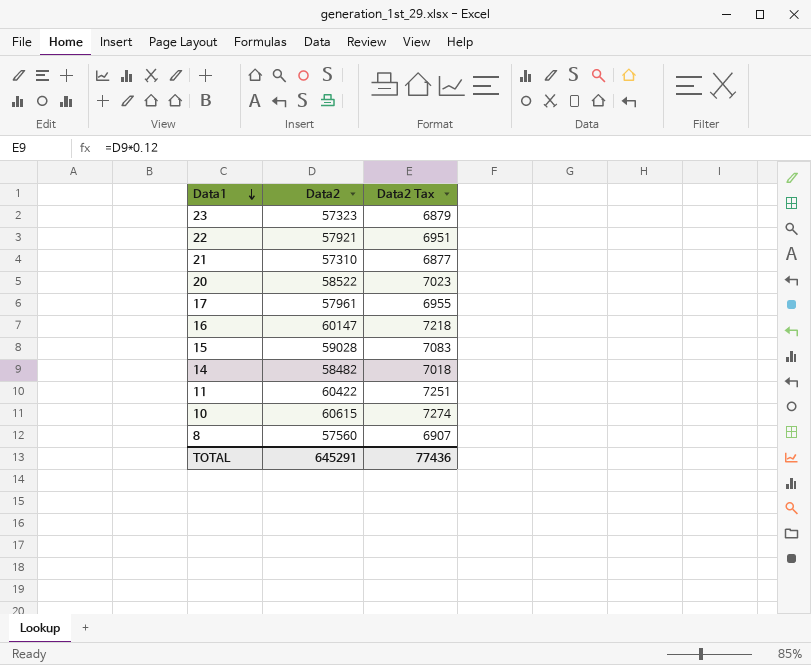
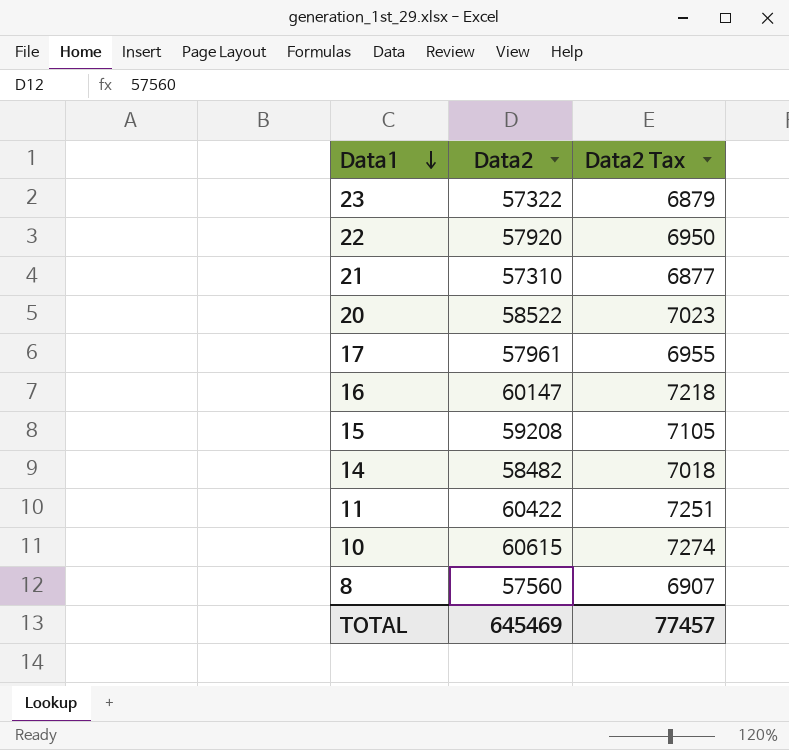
23 | Data2: 57323 -> 57322
22 | Data2: 57921 -> 57920
22 | Data2 Tax: 6951 -> 6950
15 | Data2: 59028 -> 59208
15 | Data2 Tax: 7083 -> 7105
TOTAL | Data2: 645291 -> 645469
TOTAL | Data2 Tax: 77436 -> 77457

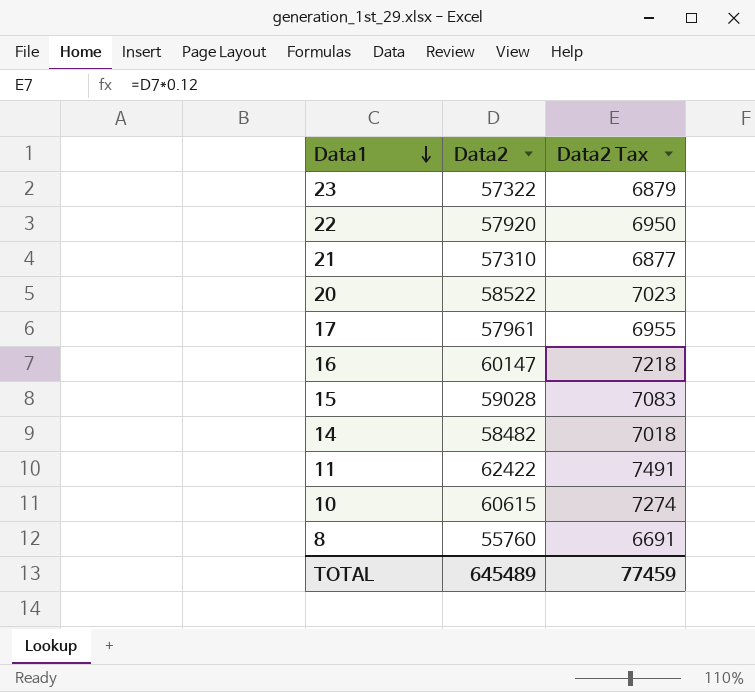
15 | Data2: 59208 -> 59028
15 | Data2 Tax: 7105 -> 7083
11 | Data2: 60422 -> 62422
11 | Data2 Tax: 7251 -> 7491
8 | Data2: 57560 -> 55760
8 | Data2 Tax: 6907 -> 6691
TOTAL | Data2: 645469 -> 645489
TOTAL | Data2 Tax: 77457 -> 77459

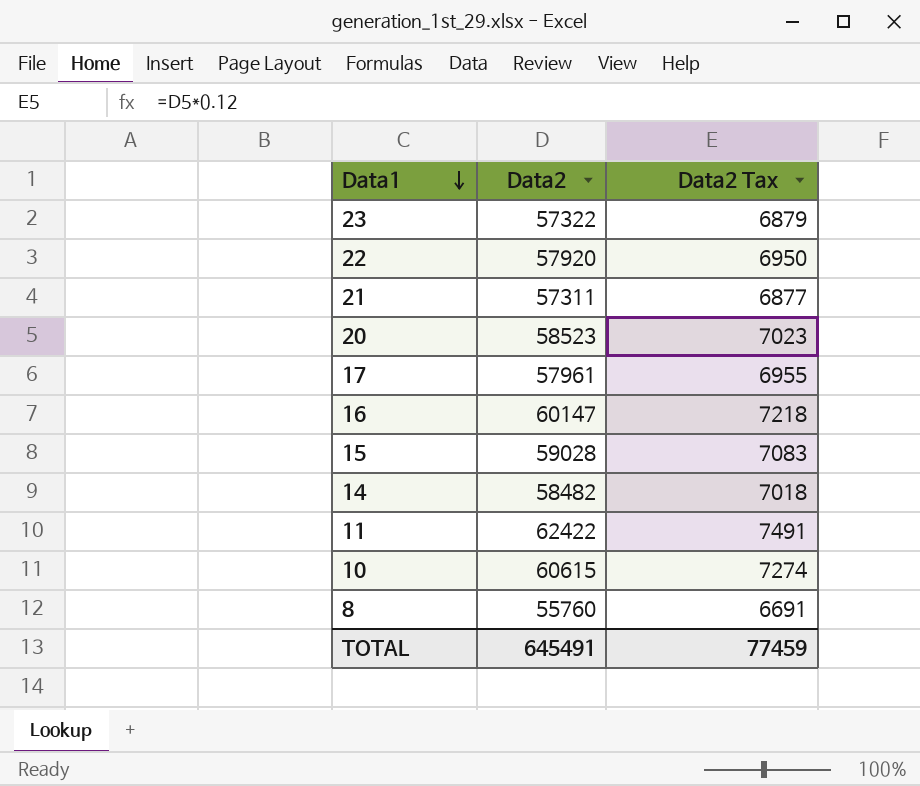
21 | Data2: 57310 -> 57311
20 | Data2: 58522 -> 58523
TOTAL | Data2: 645489 -> 645491

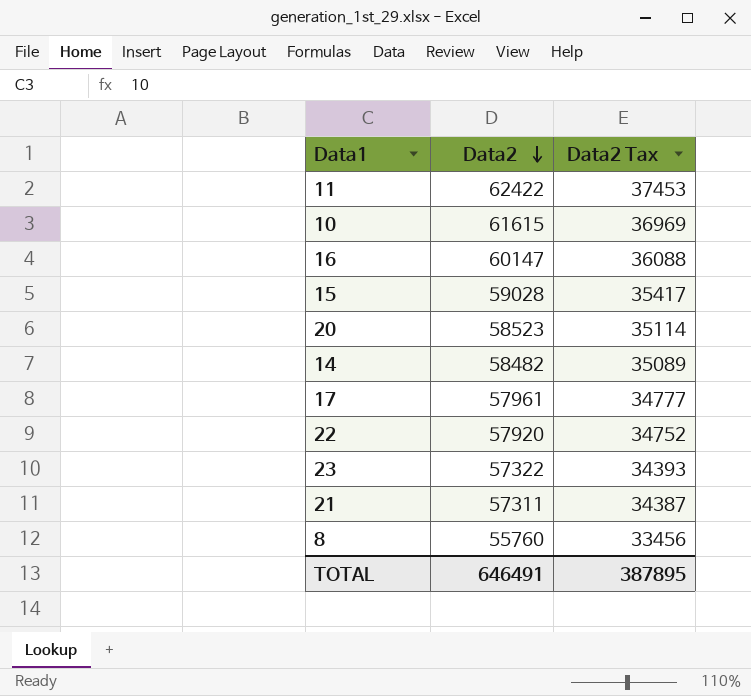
row order: Data1 descending -> Data2 descending
column Data2 Tax | formula: [Data2] * 0.12 -> [Data2] * 0.6
10 | Data2: 60615 -> 61615
TOTAL | Data2: 645491 -> 646491
TOTAL | Data2 Tax: 77459 -> 387895

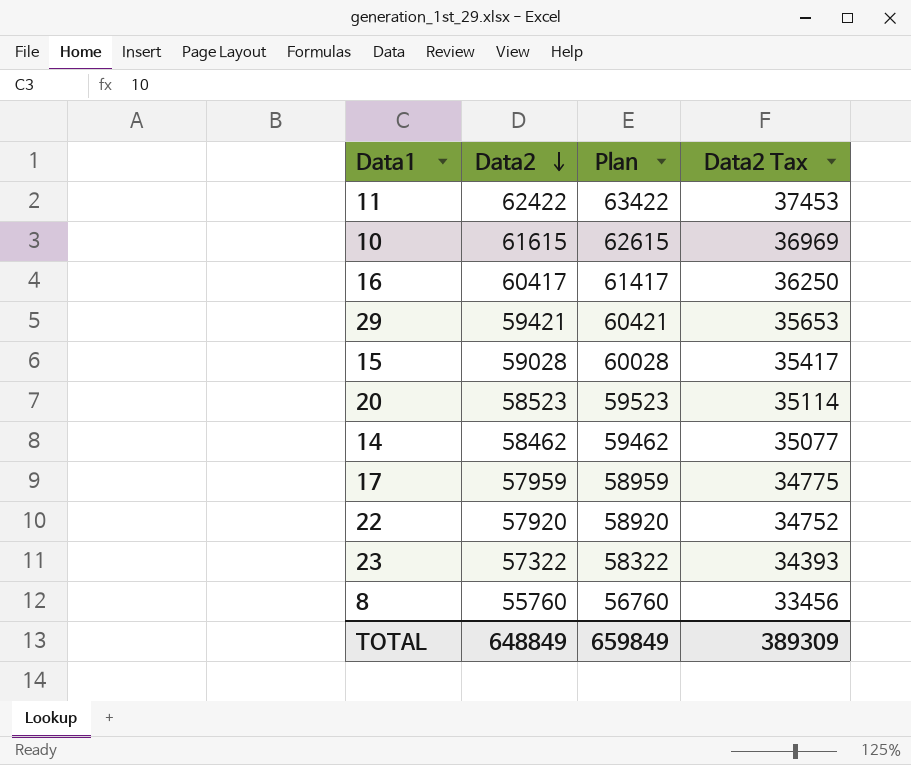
column Plan | formula: none -> [Data2] + 1000
row 21: 57311 | 34387 -> none
16 | Data2: 60147 -> 60417
16 | Data2 Tax: 36088 -> 36250
row 29: none -> 59421 | 60421 | 35653
14 | Data2: 58482 -> 58462
14 | Data2 Tax: 35089 -> 35077
17 | Data2: 57961 -> 57959
17 | Data2 Tax: 34777 -> 34775
TOTAL | Data2: 646491 -> 648849
TOTAL | Data2 Tax: 387895 -> 389309

